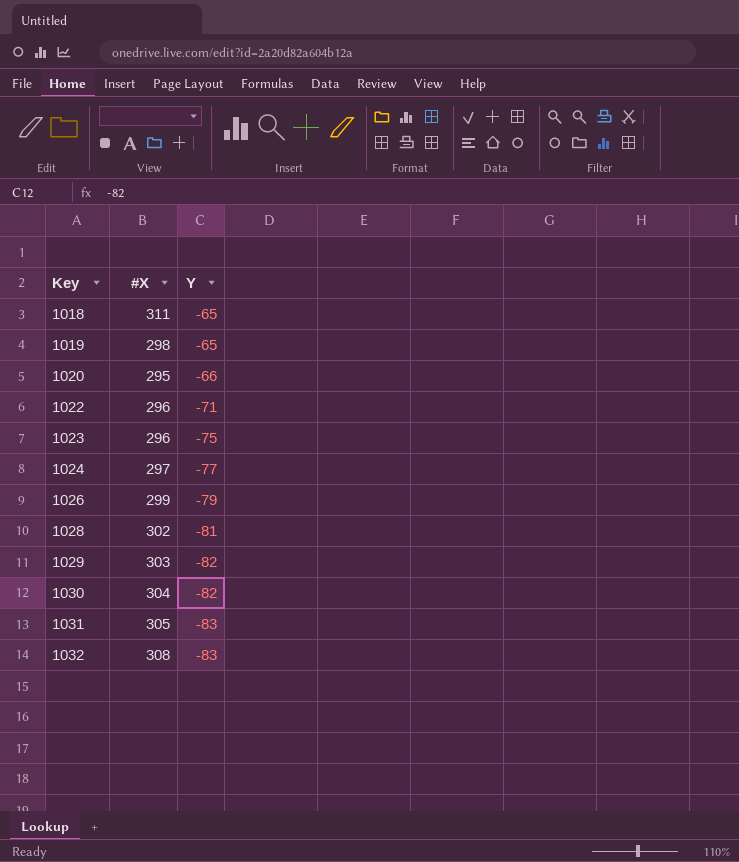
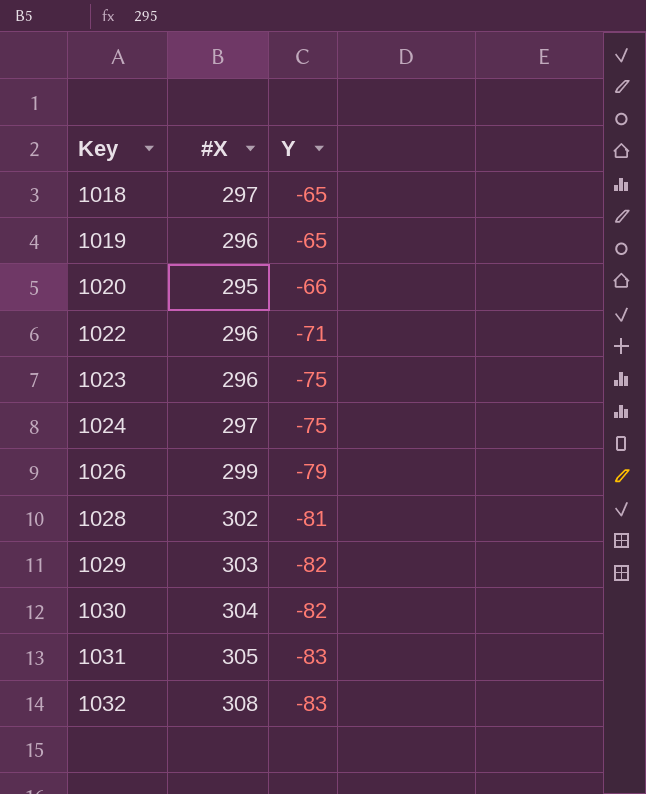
1018 | #X: 311 -> 297
1019 | #X: 298 -> 296
1024 | Y: -77 -> -75

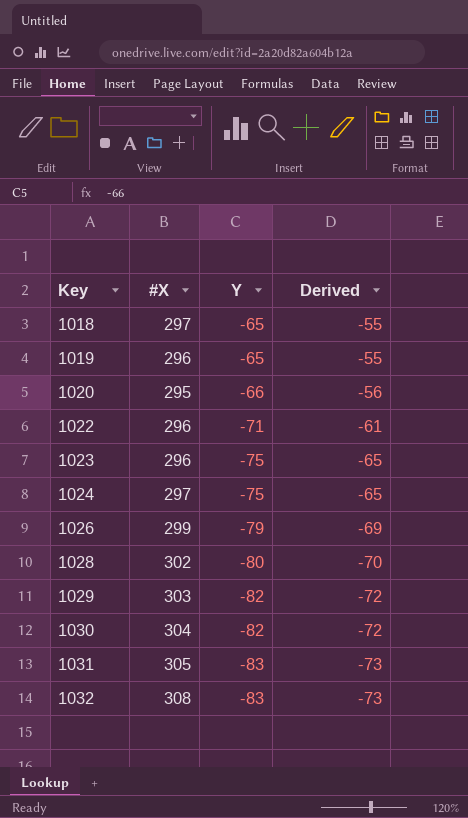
column Derived | formula: none -> [Y] + 10
1028 | Y: -81 -> -80

